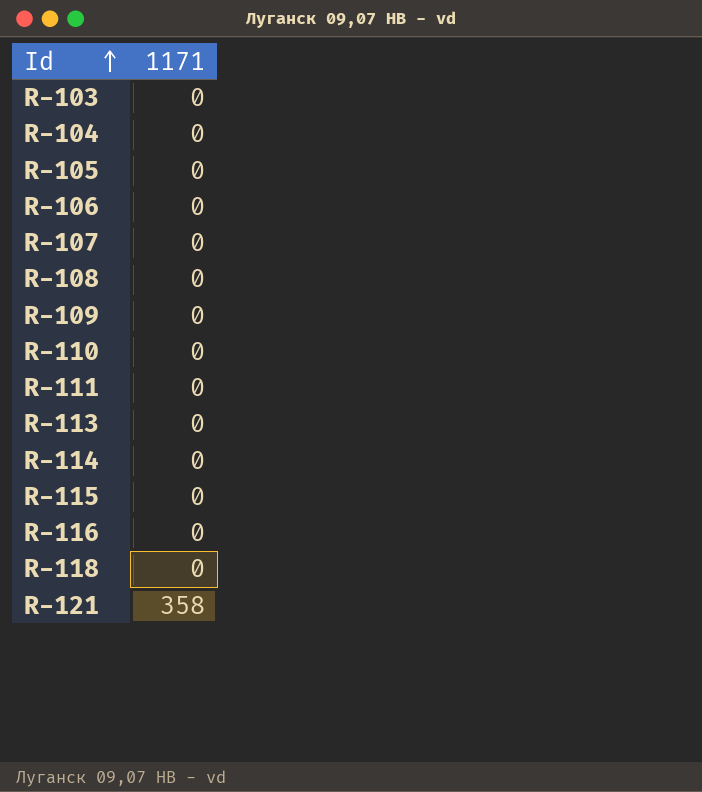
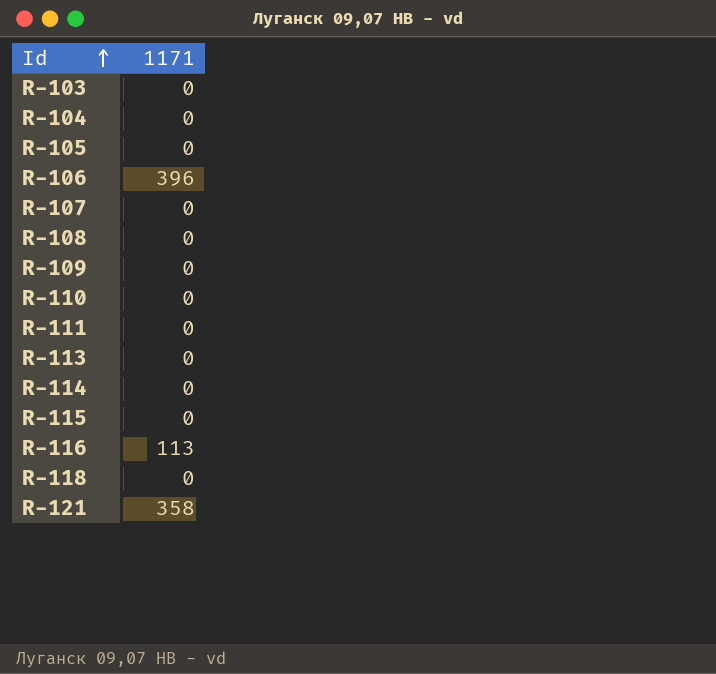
R-106 | 1171: 0 -> 396
R-116 | 1171: 0 -> 113

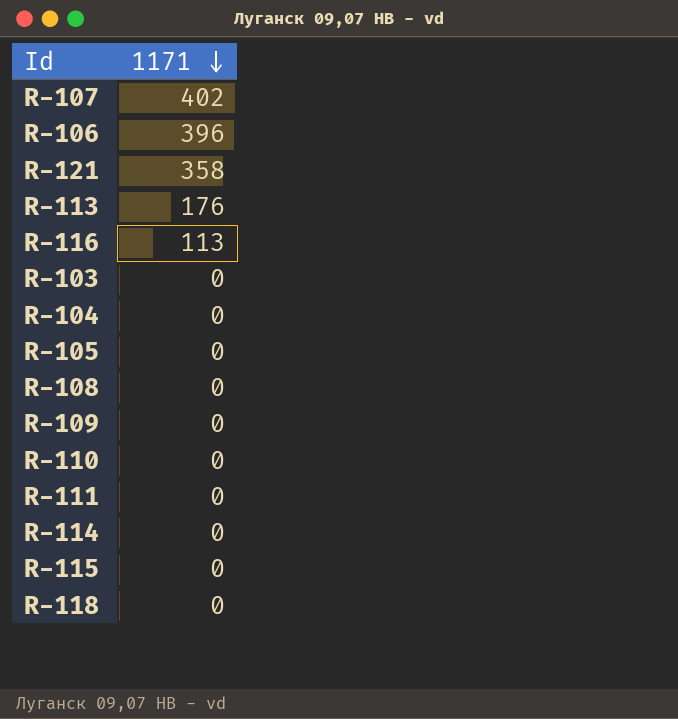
row order: Id ascending -> 1171 descending
R-107 | 1171: 0 -> 402
R-113 | 1171: 0 -> 176

